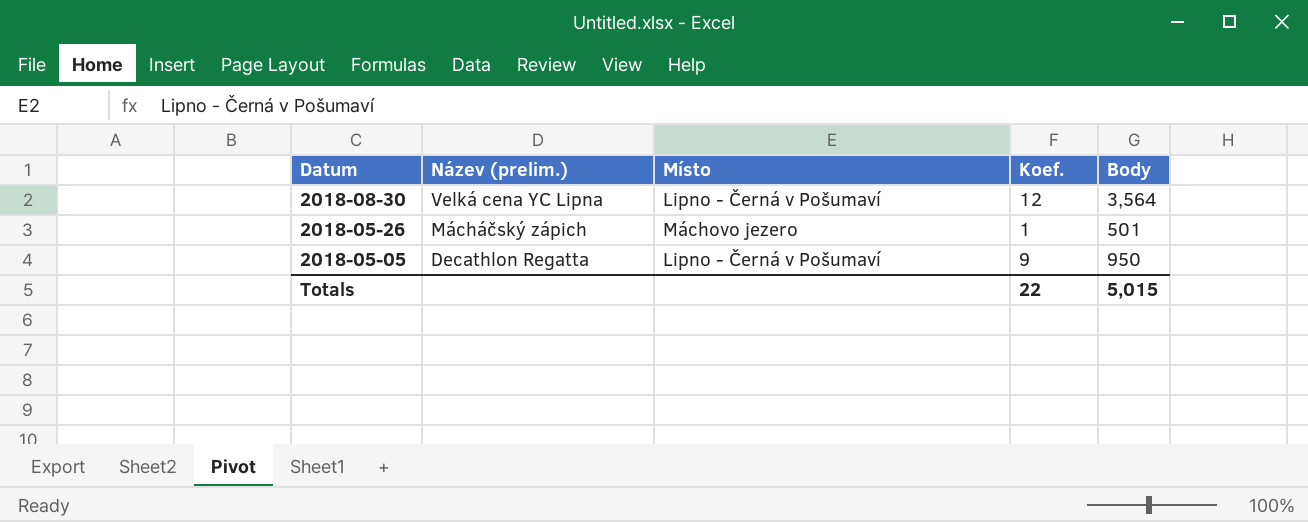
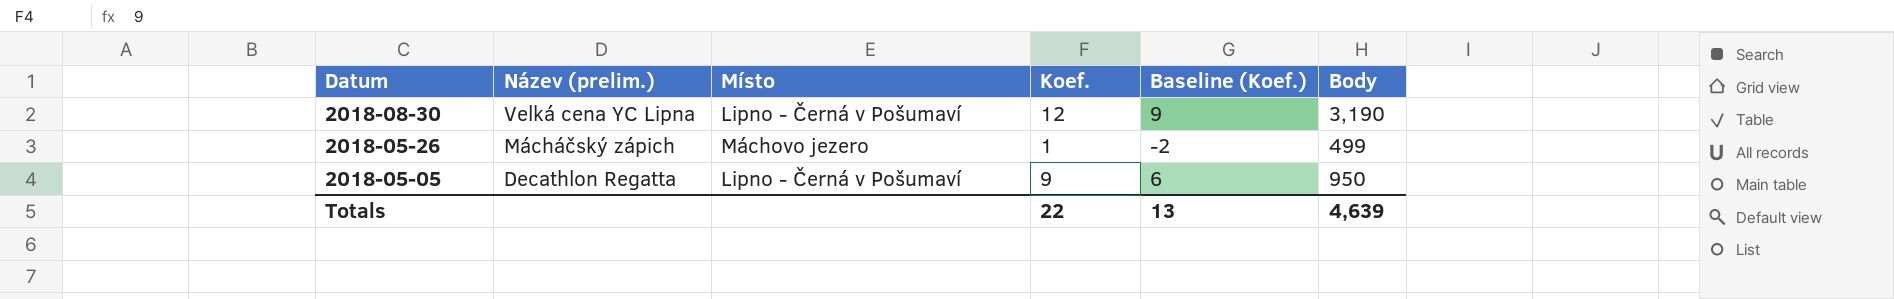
column Baseline (Koef.) | formula: none -> [Koef.] - 3
2018-08-30 | Body: 3,564 -> 3,190
2018-05-26 | Body: 501 -> 499
Totals | Body: 5,015 -> 4,639

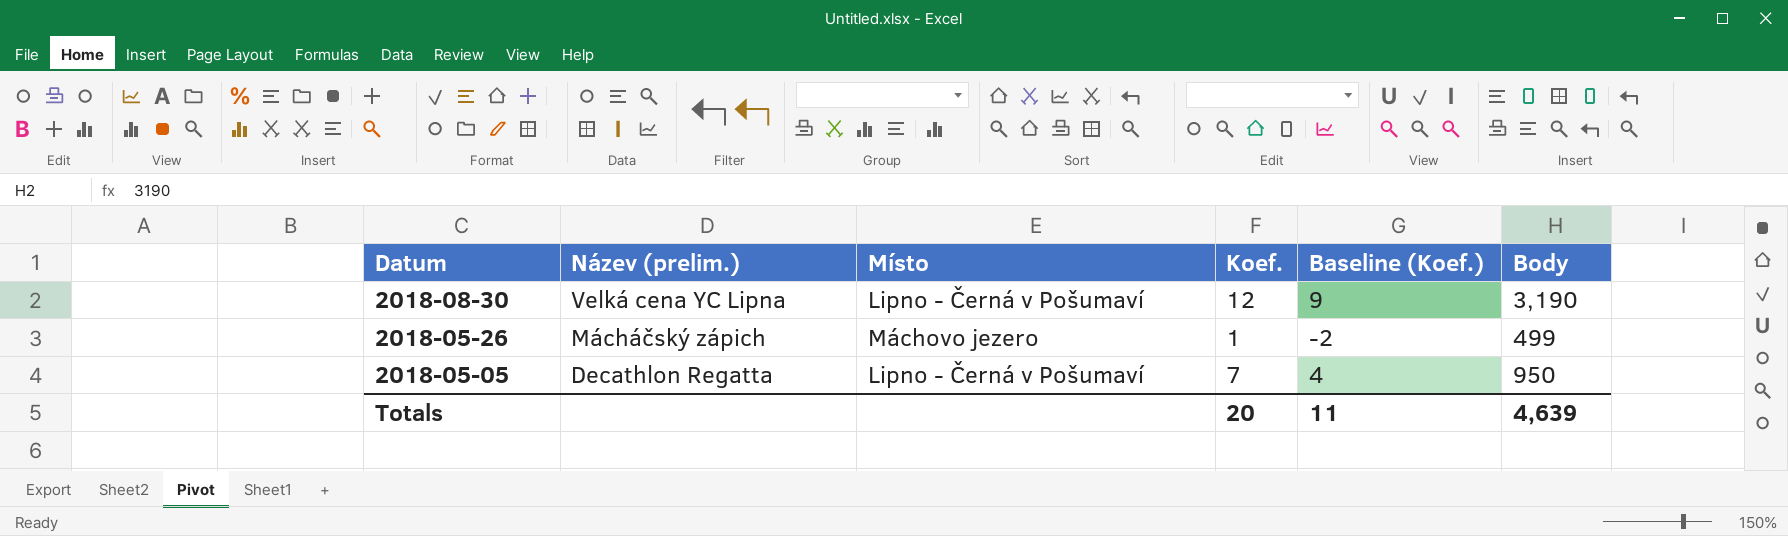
2018-05-05 | Koef.: 9 -> 7
2018-05-05 | Baseline (Koef.): 6 -> 4
Totals | Koef.: 22 -> 20
Totals | Baseline (Koef.): 13 -> 11

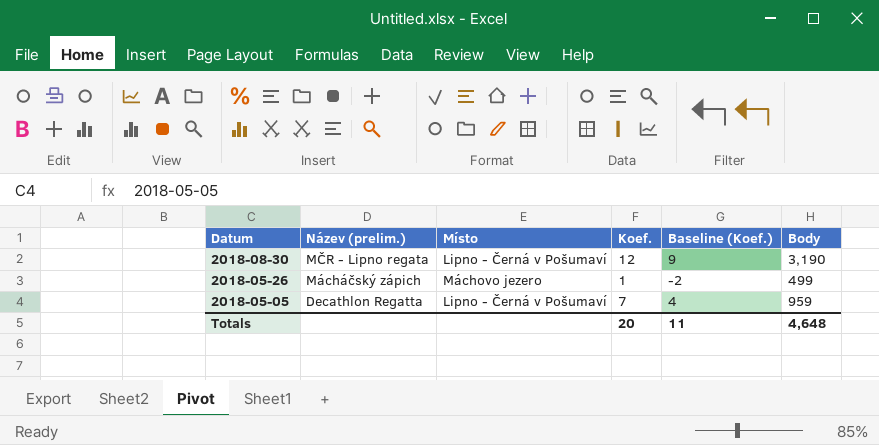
2018-08-30 | Název (prelim.): Velká cena YC Lipna -> MČR - Lipno regata
2018-05-05 | Body: 950 -> 959
Totals | Body: 4,639 -> 4,648

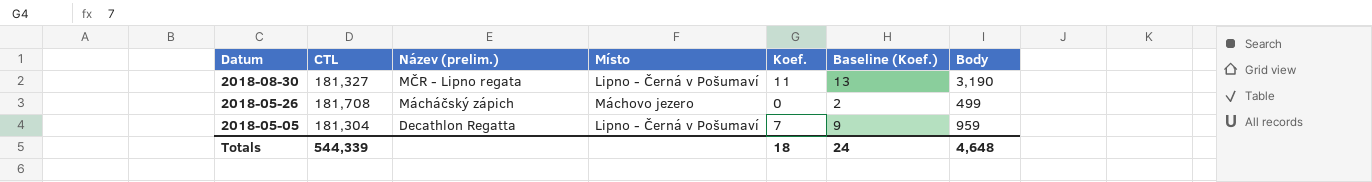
column CTL | position: none -> 2
column Baseline (Koef.) | formula: [Koef.] - 3 -> [Koef.] + 2
2018-08-30 | Koef.: 12 -> 11
2018-05-26 | Koef.: 1 -> 0
Totals | Koef.: 20 -> 18
Totals | Baseline (Koef.): 11 -> 24

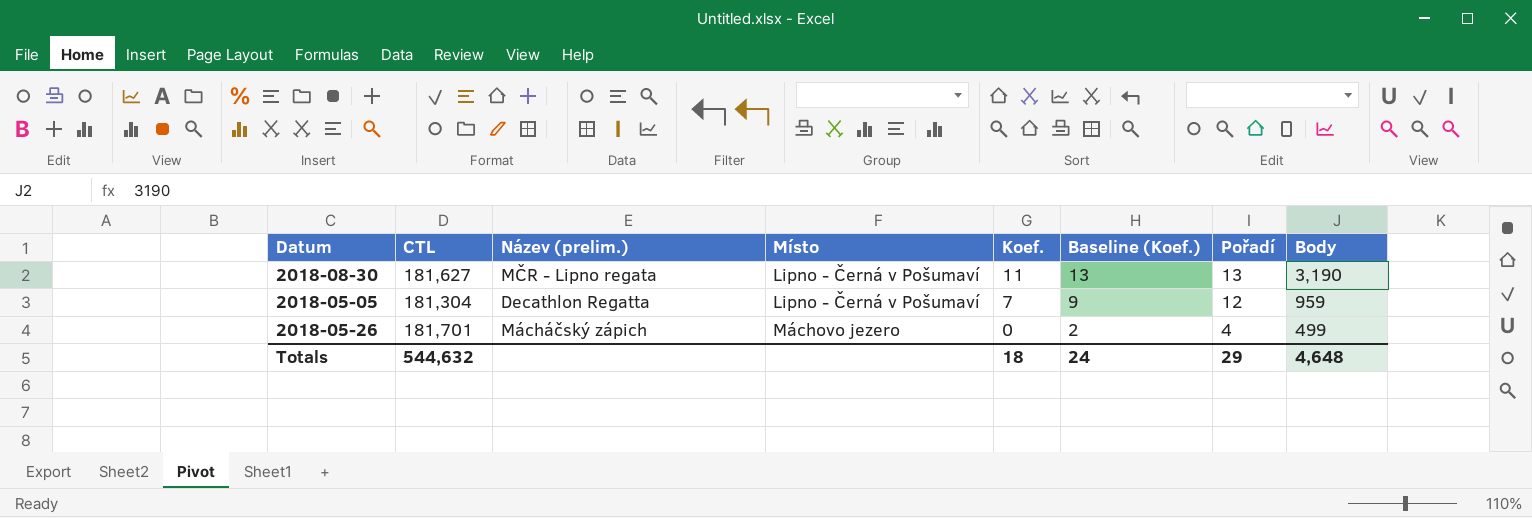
row order: Datum descending -> Místo ascending
column Pořadí | position: none -> 7
2018-08-30 | CTL: 181,327 -> 181,627
2018-05-26 | CTL: 181,708 -> 181,701
Totals | CTL: 544,339 -> 544,632

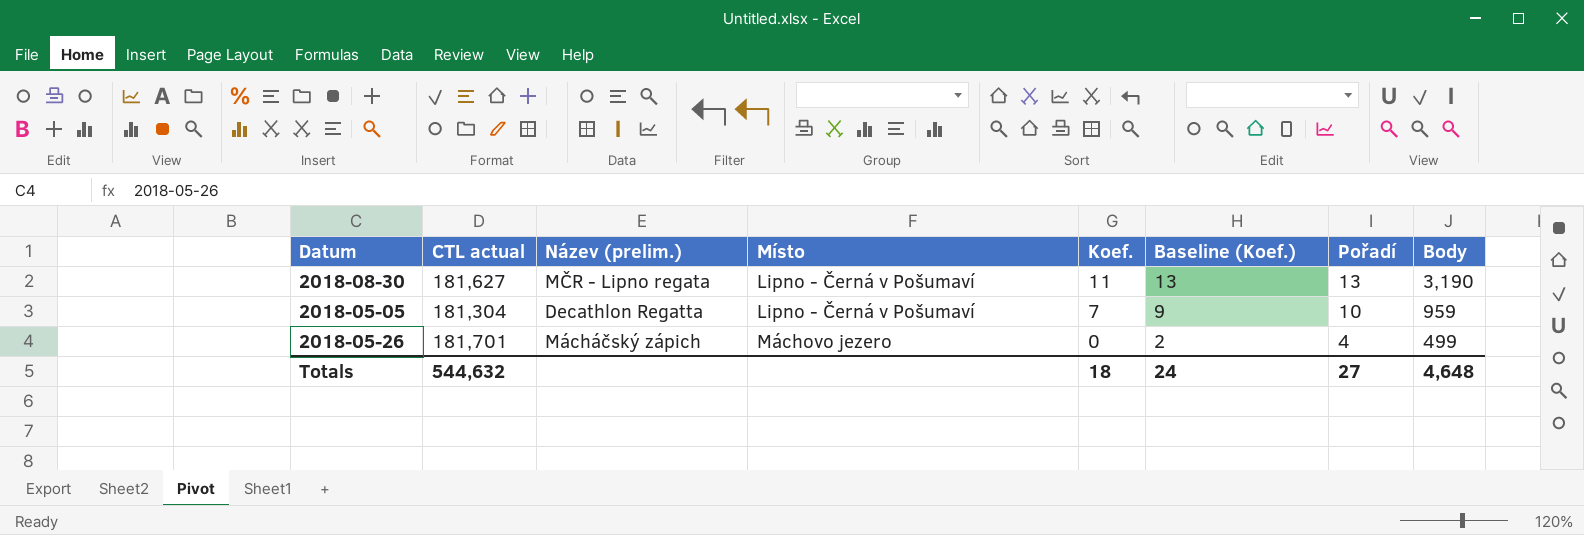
column name: CTL -> CTL actual
2018-05-05 | Pořadí: 12 -> 10
Totals | Pořadí: 29 -> 27

